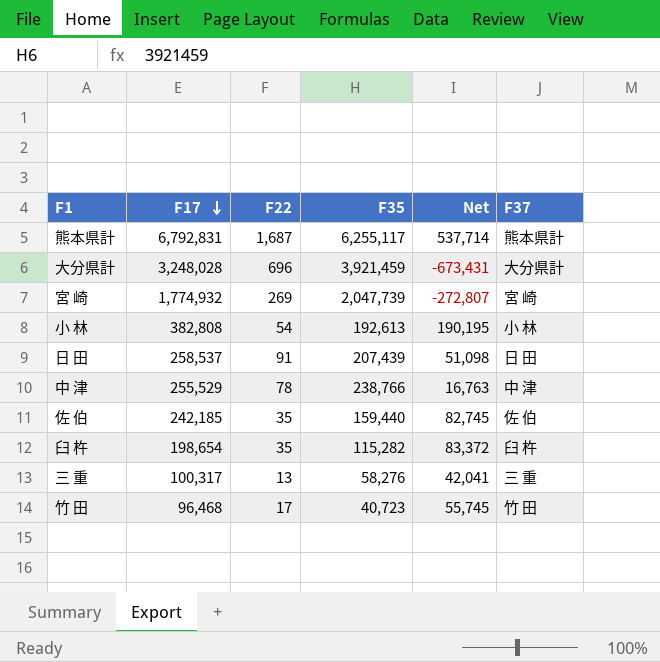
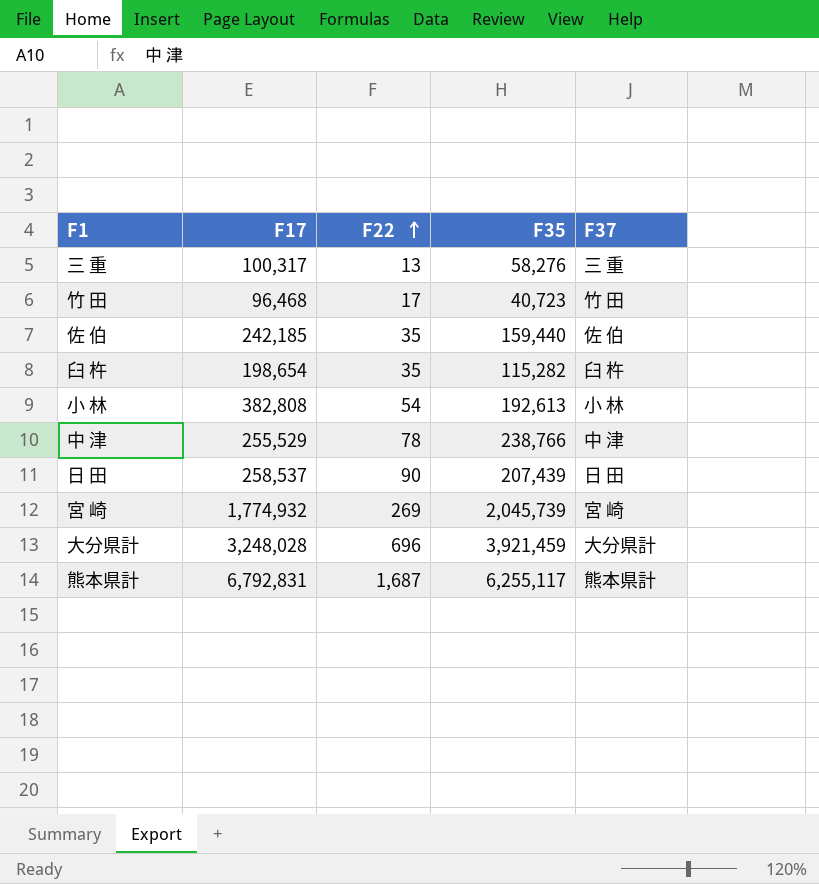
row order: F17 descending -> F22 ascending
column Net | formula: [F17] - [F35] -> none
日 田 | F22: 91 -> 90
宮 崎 | F35: 2,047,739 -> 2,045,739

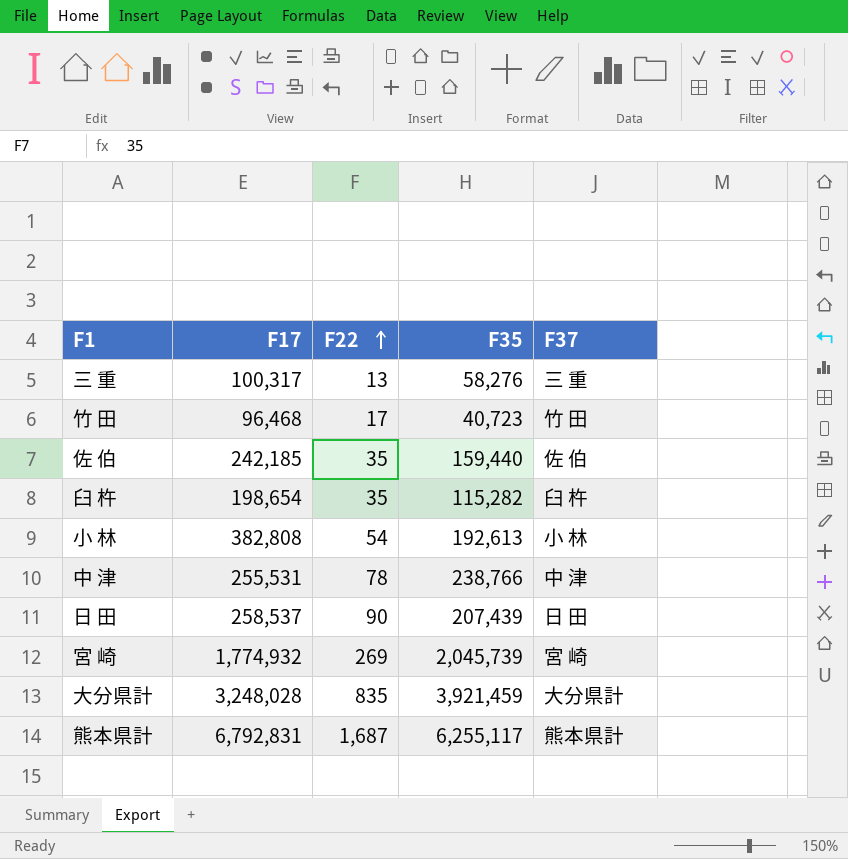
中 津 | F17: 255,529 -> 255,531
大分県計 | F22: 696 -> 835

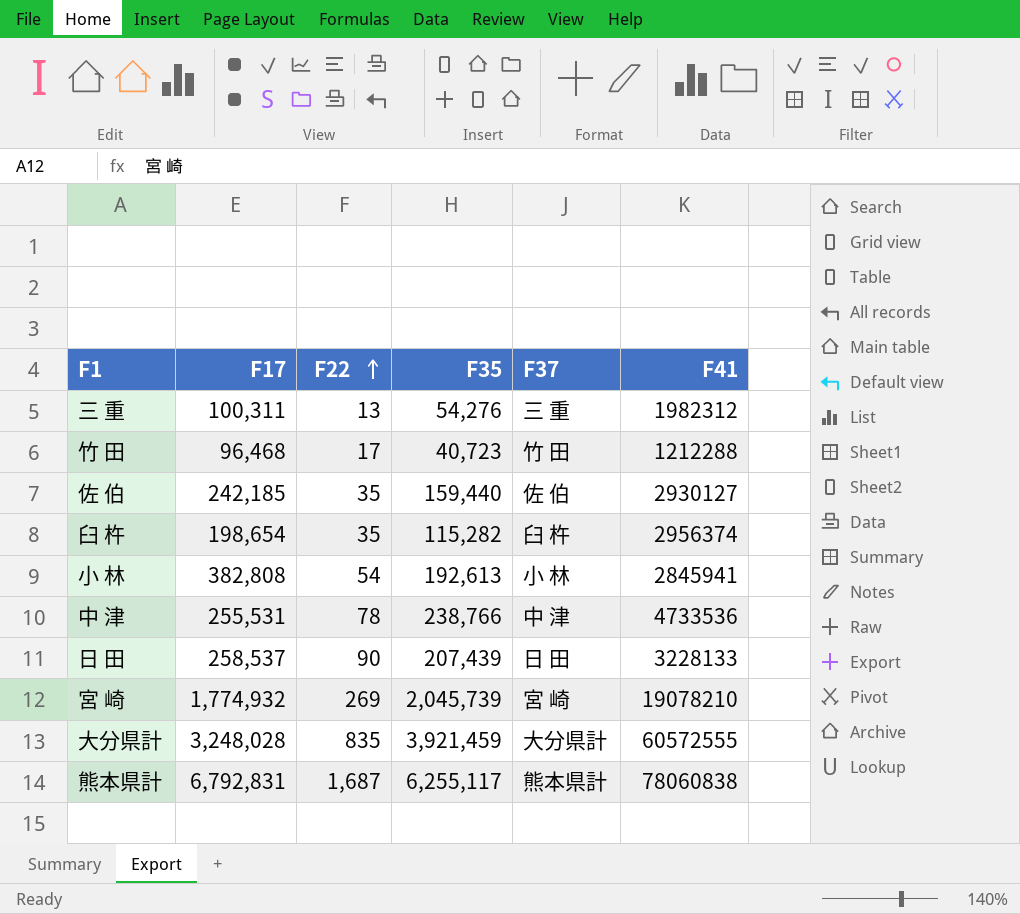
column F41 | position: none -> 6
三 重 | F17: 100,317 -> 100,311
三 重 | F35: 58,276 -> 54,276

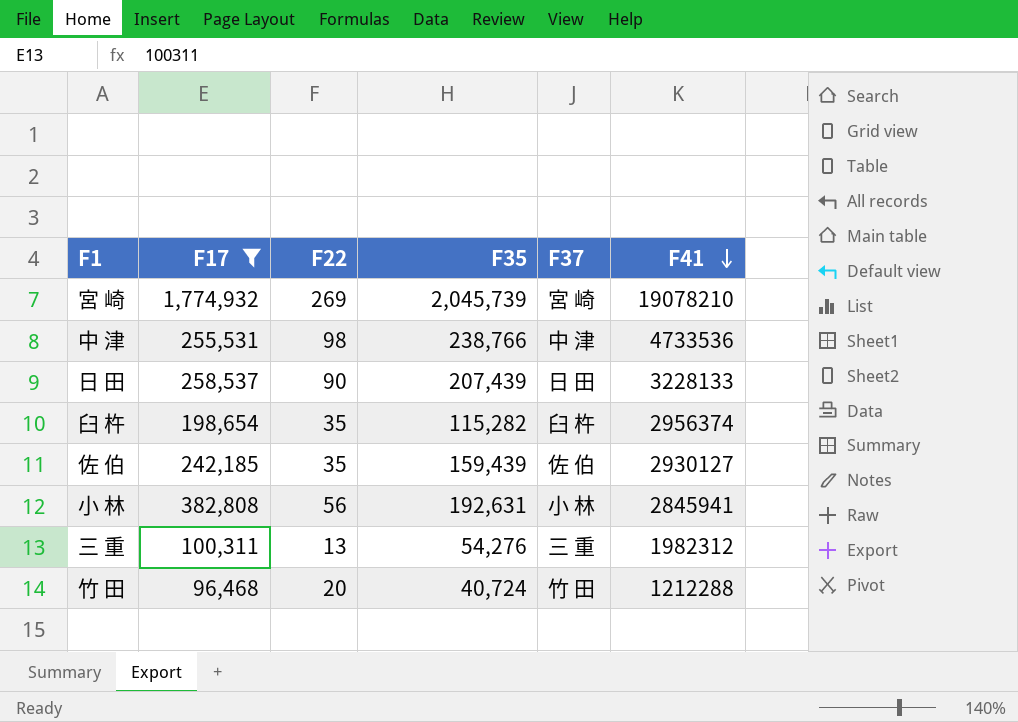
filter: none -> F17 <= 1,774,932
row order: F22 ascending -> F41 descending
中 津 | F22: 78 -> 98
佐 伯 | F35: 159,440 -> 159,439
小 林 | F22: 54 -> 56
小 林 | F35: 192,613 -> 192,631
竹 田 | F22: 17 -> 20
竹 田 | F35: 40,723 -> 40,724

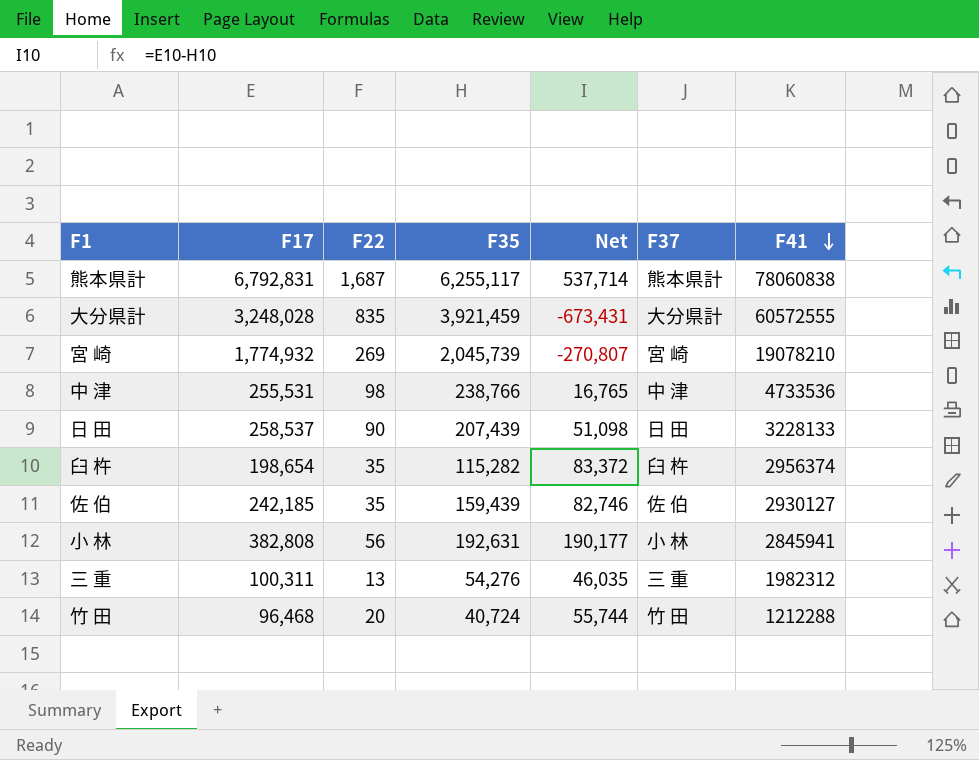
filter: F17 <= 1,774,932 -> none
column Net | formula: none -> [F17] - [F35]

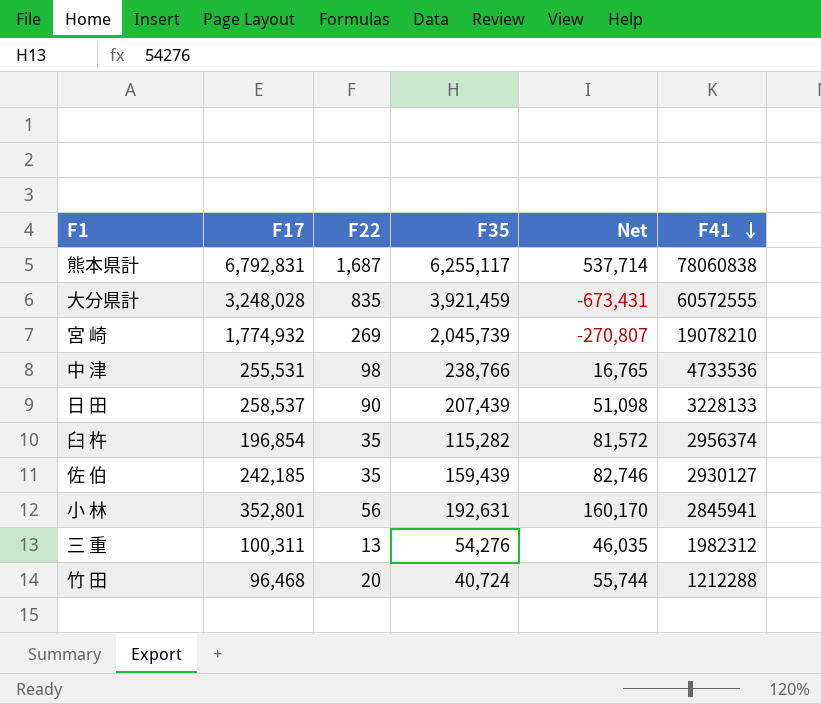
column F37 | position: 6 -> none
臼 杵 | F17: 198,654 -> 196,854
臼 杵 | Net: 83,372 -> 81,572
小 林 | F17: 382,808 -> 352,801
小 林 | Net: 190,177 -> 160,170

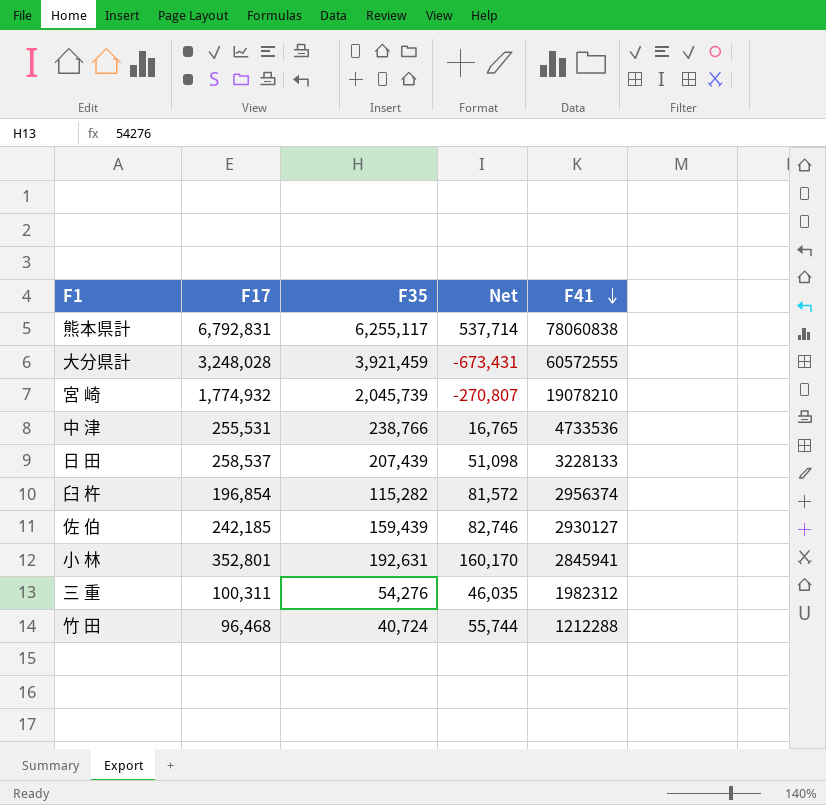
column F22 | position: 3 -> none

